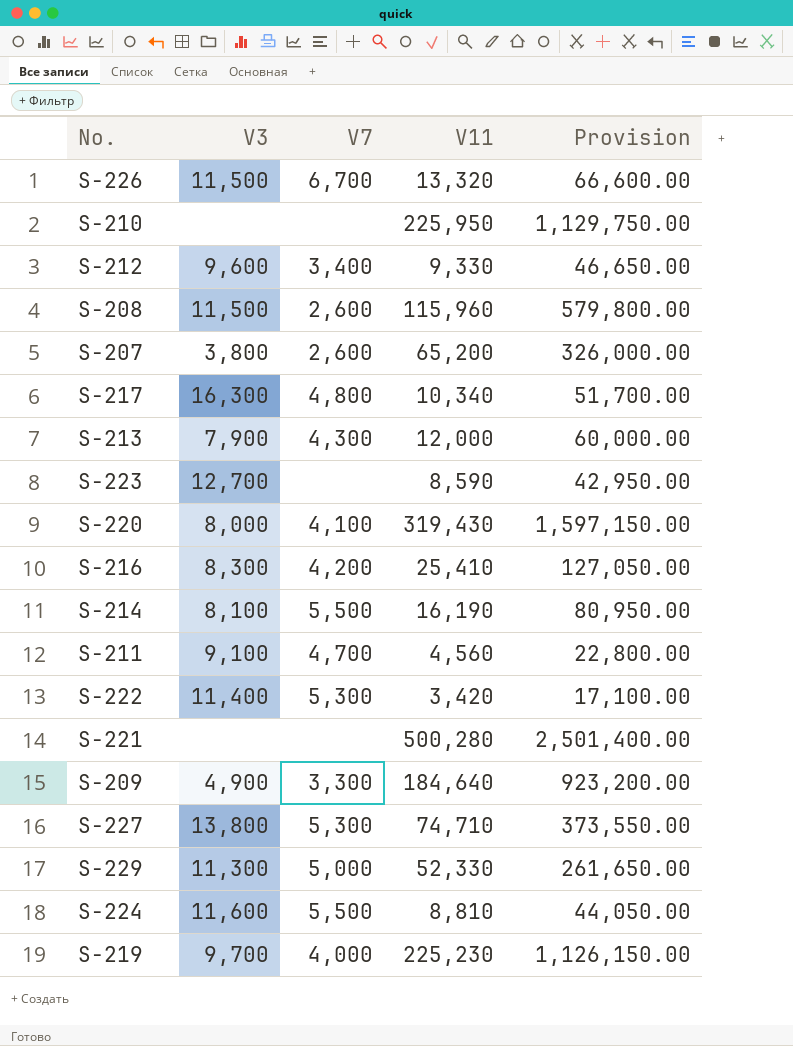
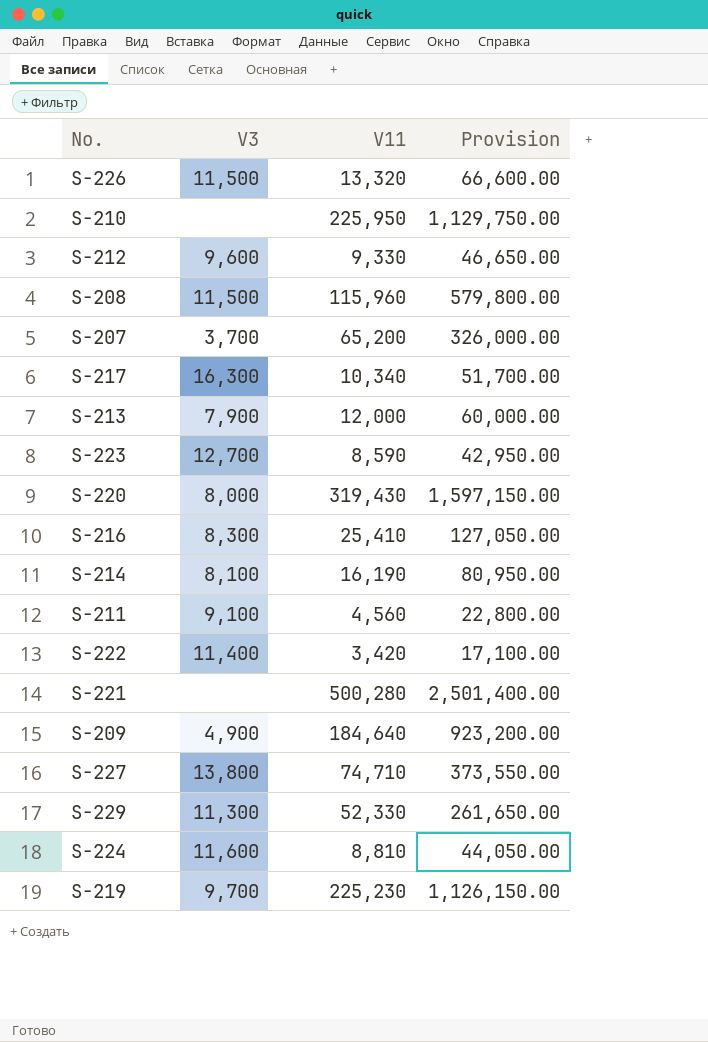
column V7 | position: 3 -> none
S-207 | V3: 3,800 -> 3,700

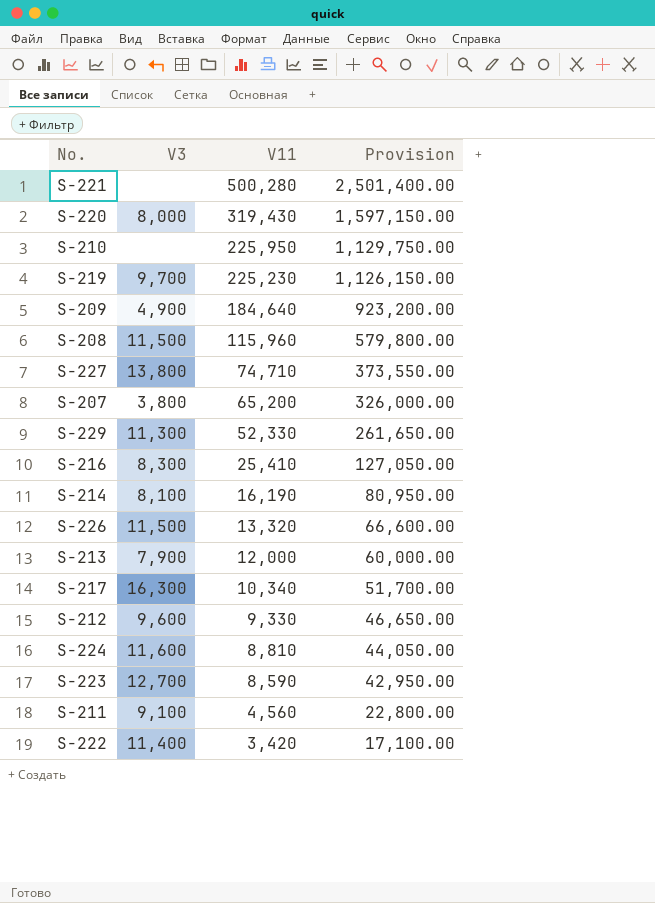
row order: none -> V11 descending
S-207 | V3: 3,700 -> 3,800

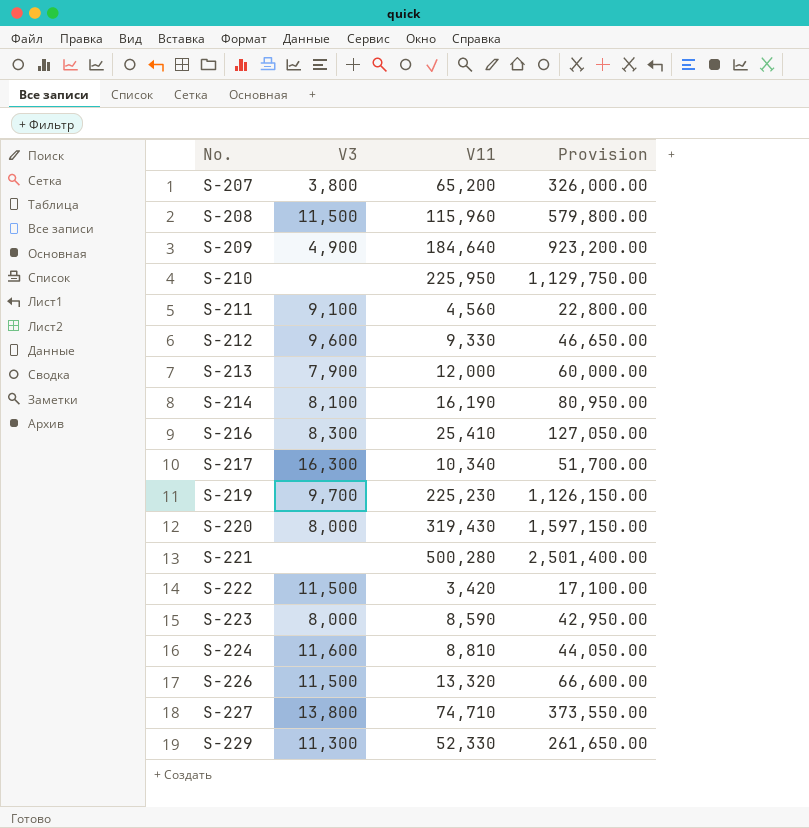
row order: V11 descending -> No. ascending
S-222 | V3: 11,400 -> 11,500
S-223 | V3: 12,700 -> 8,000

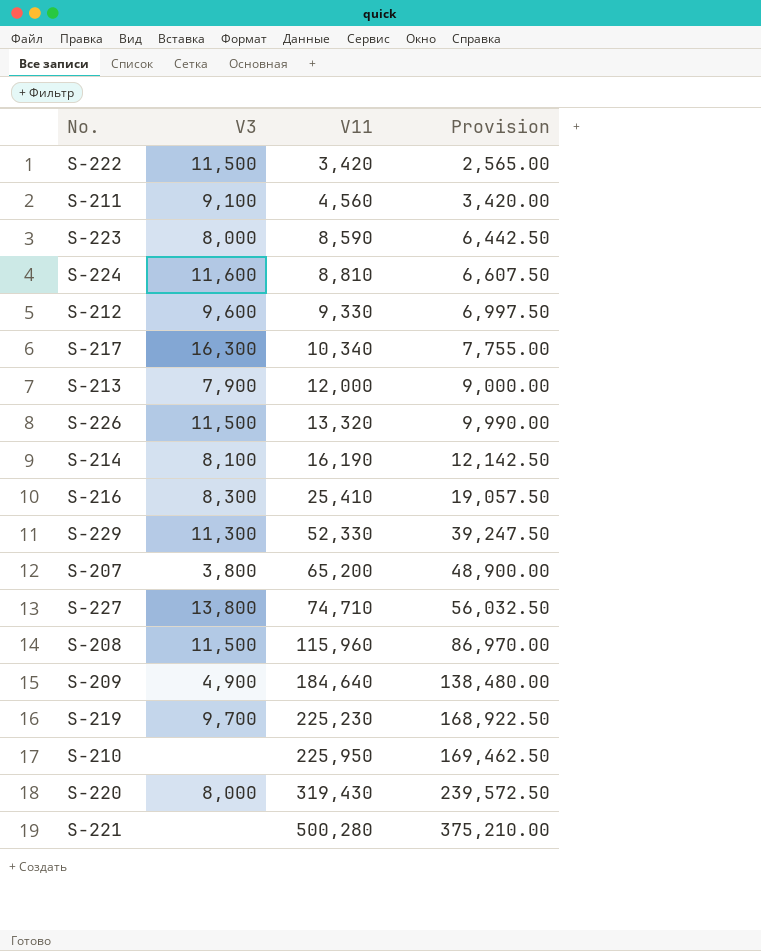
row order: No. ascending -> V11 ascending
column Provision | formula: [V11] * 5 -> [V11] * 0.75

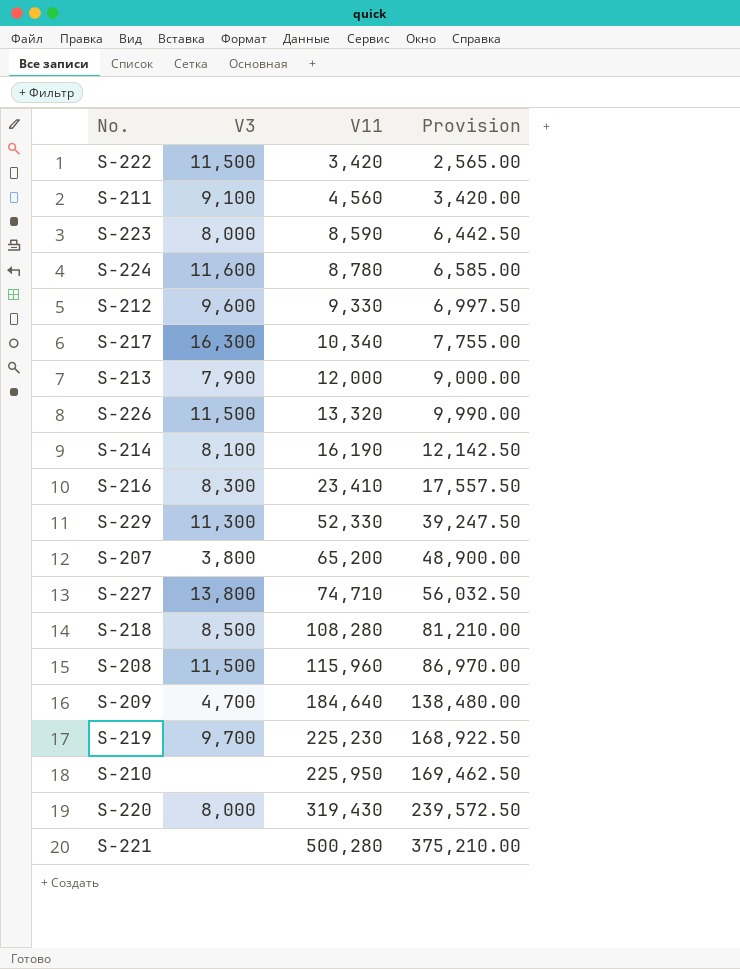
S-224 | V11: 8,810 -> 8,780
S-224 | Provision: 6,607.50 -> 6,585.00
S-216 | V11: 25,410 -> 23,410
S-216 | Provision: 19,057.50 -> 17,557.50
row S-218: none -> 8,500 | 108,280 | 81,210.00
S-209 | V3: 4,900 -> 4,700

